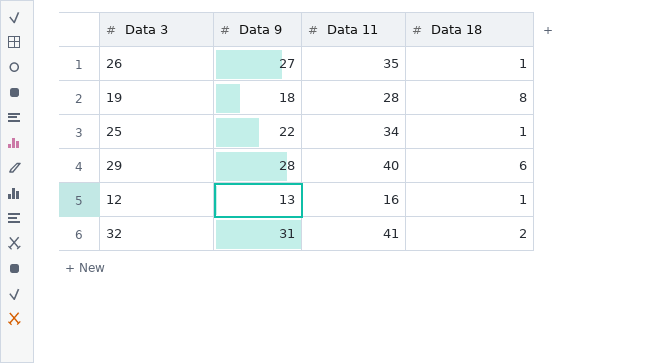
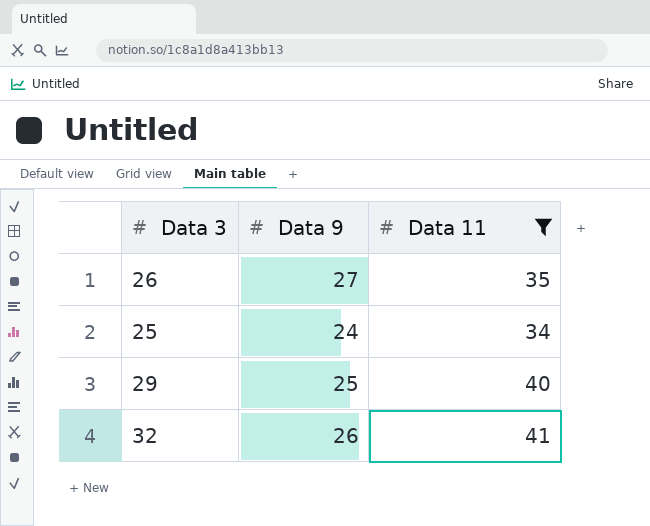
filter: none -> Data 11 >= 34
column Data 18 | position: 4 -> none
25 | Data 9: 22 -> 24
29 | Data 9: 28 -> 25
32 | Data 9: 31 -> 26

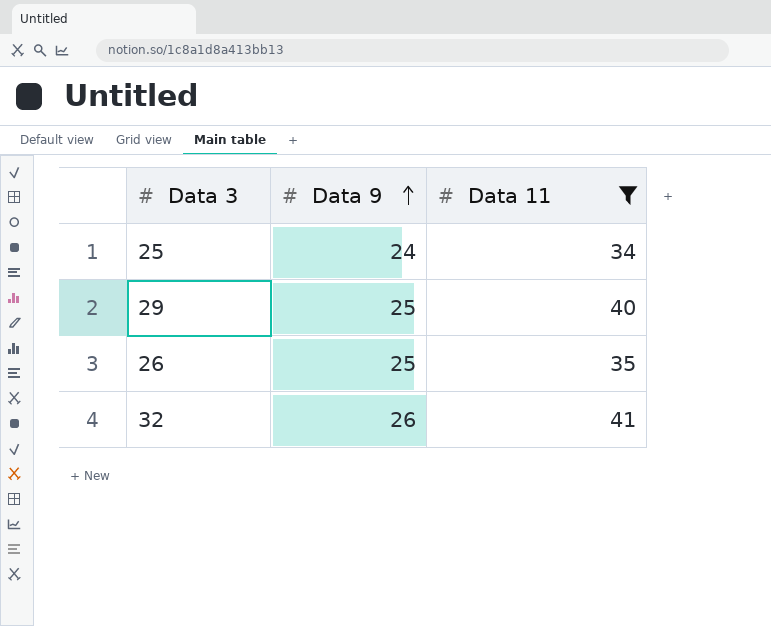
row order: none -> Data 9 ascending
26 | Data 9: 27 -> 25

